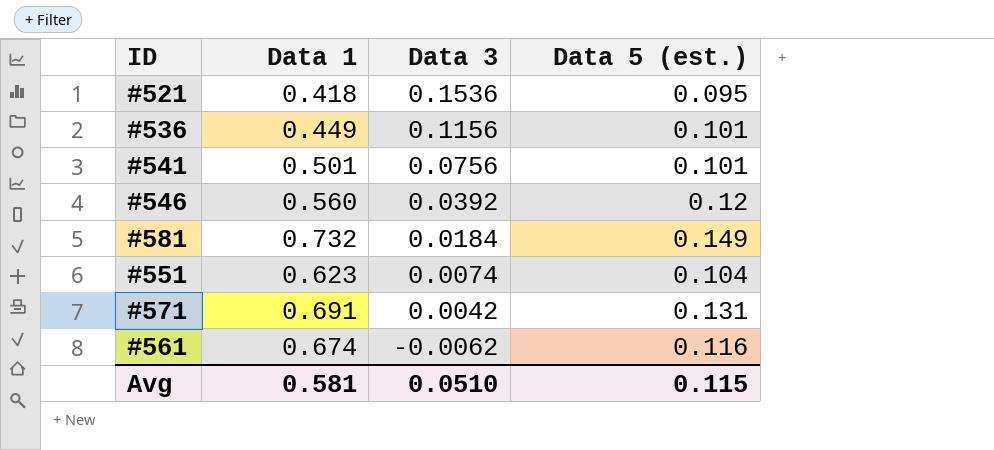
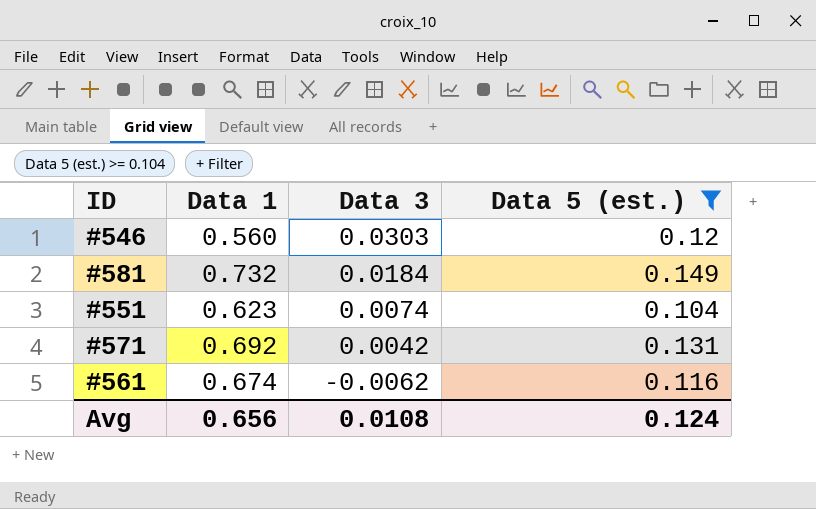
filter: none -> Data 5 (est.) >= 0.104
#546 | Data 3: 0.0392 -> 0.0303
#571 | Data 1: 0.691 -> 0.692
Avg | Data 1: 0.581 -> 0.656
Avg | Data 3: 0.0510 -> 0.0108
Avg | Data 5 (est.): 0.115 -> 0.124

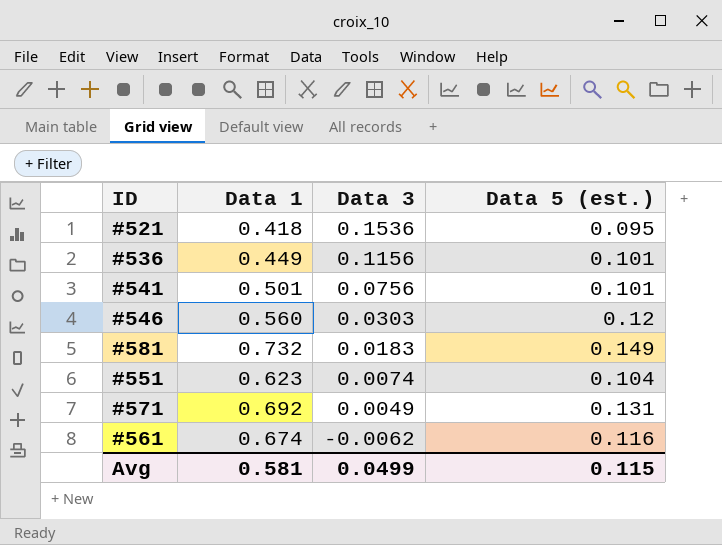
filter: Data 5 (est.) >= 0.104 -> none
#581 | Data 3: 0.0184 -> 0.0183
#571 | Data 3: 0.0042 -> 0.0049
Avg | Data 1: 0.656 -> 0.581
Avg | Data 3: 0.0108 -> 0.0499
Avg | Data 5 (est.): 0.124 -> 0.115

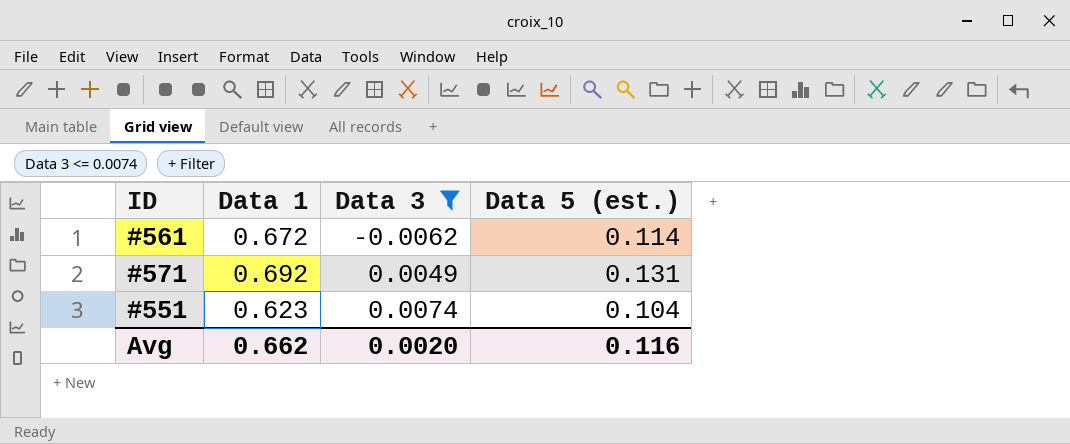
filter: none -> Data 3 <= 0.0074
row order: Data 3 descending -> Data 3 ascending
#561 | Data 1: 0.674 -> 0.672
#561 | Data 5 (est.): 0.116 -> 0.114
Avg | Data 1: 0.581 -> 0.662
Avg | Data 3: 0.0499 -> 0.0020
Avg | Data 5 (est.): 0.115 -> 0.116

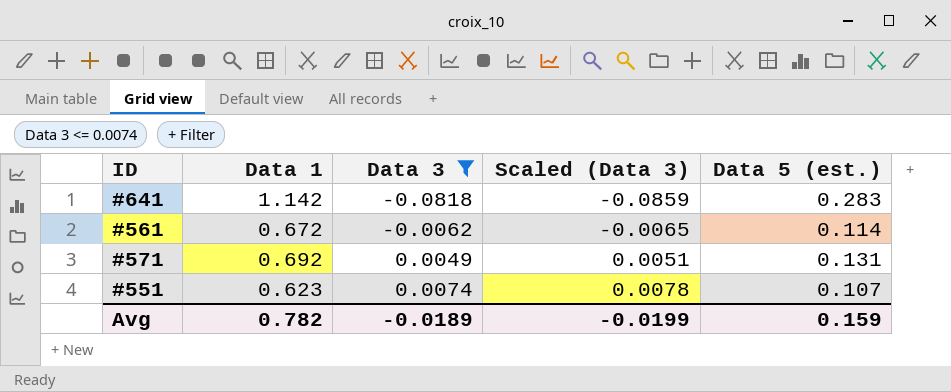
column Scaled (Data 3) | formula: none -> [Data 3] * 1.05
row #641: none -> 1.142 | -0.0818 | -0.0859 | 0.283
#551 | Data 5 (est.): 0.104 -> 0.107
Avg | Data 1: 0.662 -> 0.782
Avg | Data 3: 0.0020 -> -0.0189
Avg | Data 5 (est.): 0.116 -> 0.159

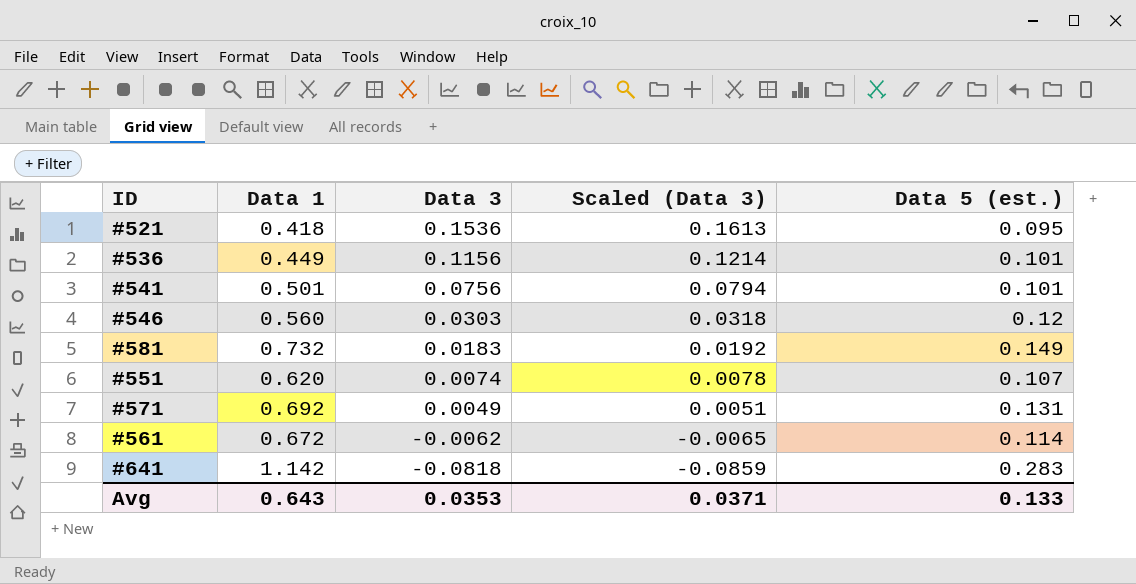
filter: Data 3 <= 0.0074 -> none
row order: Data 3 ascending -> Data 3 descending
#551 | Data 1: 0.623 -> 0.620
Avg | Data 1: 0.782 -> 0.643
Avg | Data 3: -0.0189 -> 0.0353
Avg | Scaled (Data 3): -0.0199 -> 0.0371
Avg | Data 5 (est.): 0.159 -> 0.133

